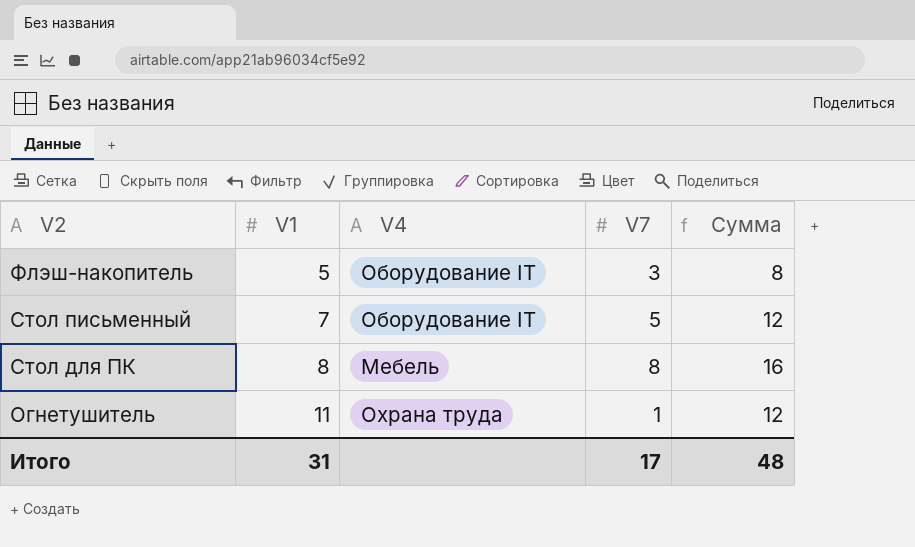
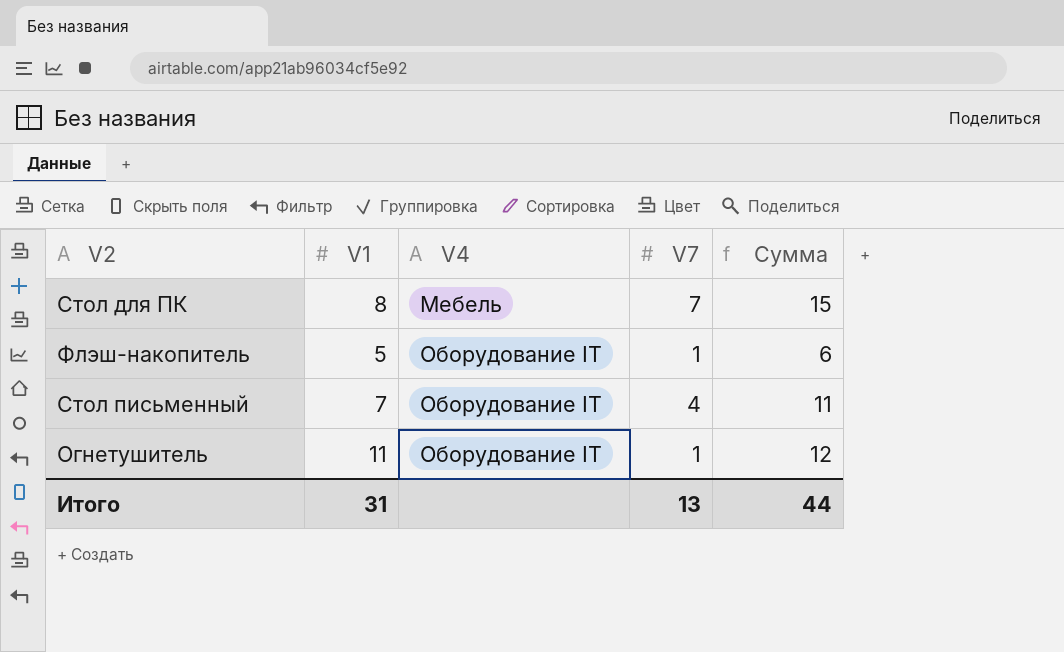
row order: V2 descending -> V4 ascending
Стол для ПК | V7: 8 -> 7
Стол для ПК | Сумма: 16 -> 15
Флэш-накопитель | V7: 3 -> 1
Флэш-накопитель | Сумма: 8 -> 6
Стол письменный | V7: 5 -> 4
Стол письменный | Сумма: 12 -> 11
Огнетушитель | V4: Охрана труда -> Оборудование IT
Итого | V7: 17 -> 13
Итого | Сумма: 48 -> 44

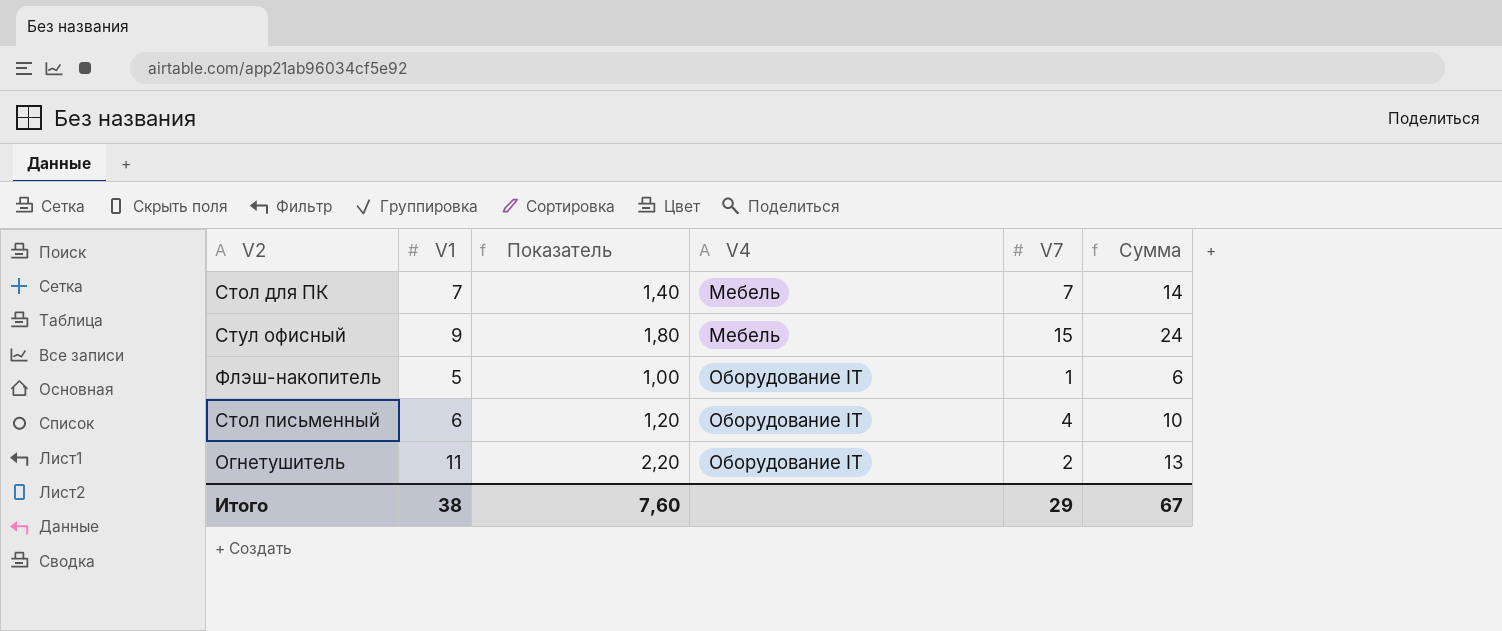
column Показатель | formula: none -> [V1] * 0,2
Стол для ПК | V1: 8 -> 7
Стол для ПК | Сумма: 15 -> 14
row Стул офисный: none -> 9 | 1,80 | Мебель | 15 | 24
Стол письменный | V1: 7 -> 6
Стол письменный | Сумма: 11 -> 10
Огнетушитель | V7: 1 -> 2
Огнетушитель | Сумма: 12 -> 13
Итого | V1: 31 -> 38
Итого | V7: 13 -> 29
Итого | Сумма: 44 -> 67

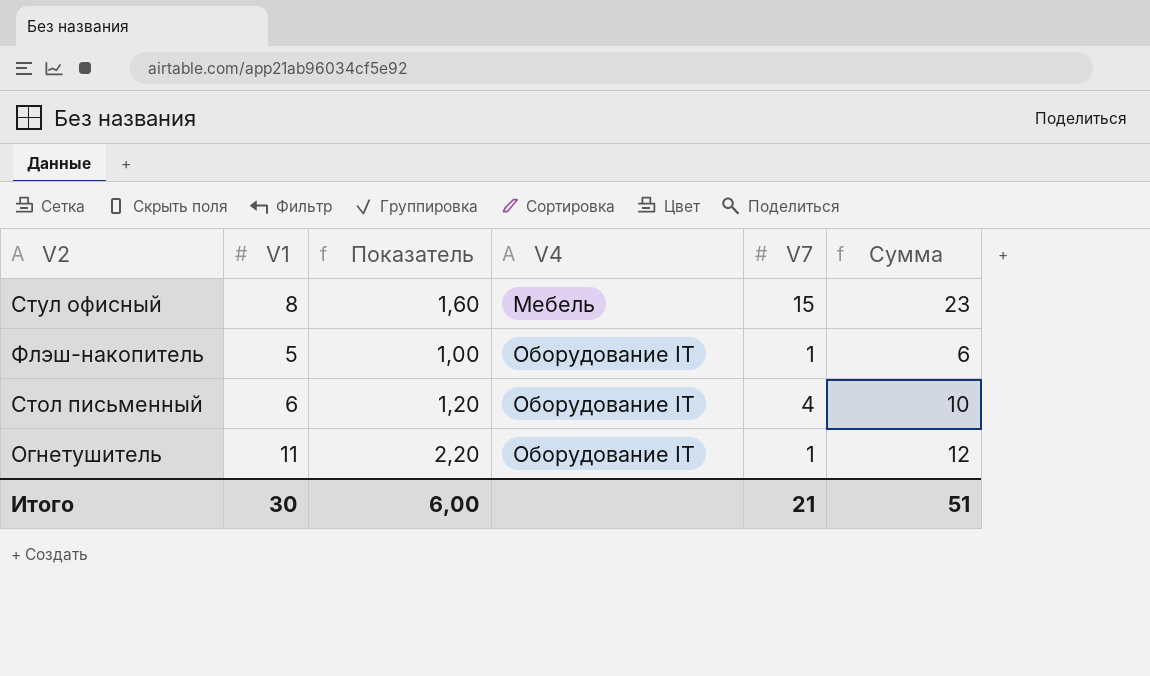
row Стол для ПК: 7 | 1,40 | Мебель | 7 | 14 -> none
Стул офисный | V1: 9 -> 8
Стул офисный | Показатель: 1,80 -> 1,60
Стул офисный | Сумма: 24 -> 23
Огнетушитель | V7: 2 -> 1
Огнетушитель | Сумма: 13 -> 12
Итого | V1: 38 -> 30
Итого | Показатель: 7,60 -> 6,00
Итого | V7: 29 -> 21
Итого | Сумма: 67 -> 51

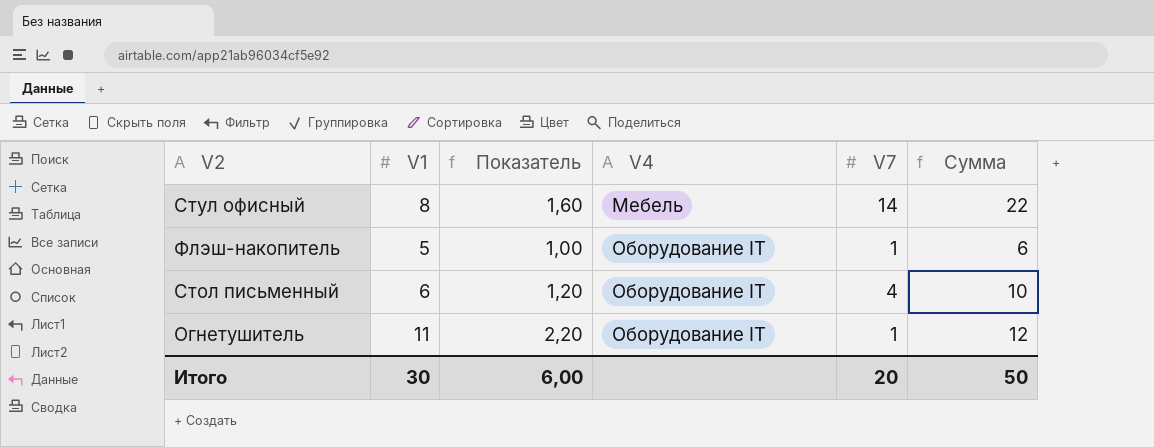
Стул офисный | V7: 15 -> 14
Стул офисный | Сумма: 23 -> 22
Итого | V7: 21 -> 20
Итого | Сумма: 51 -> 50

